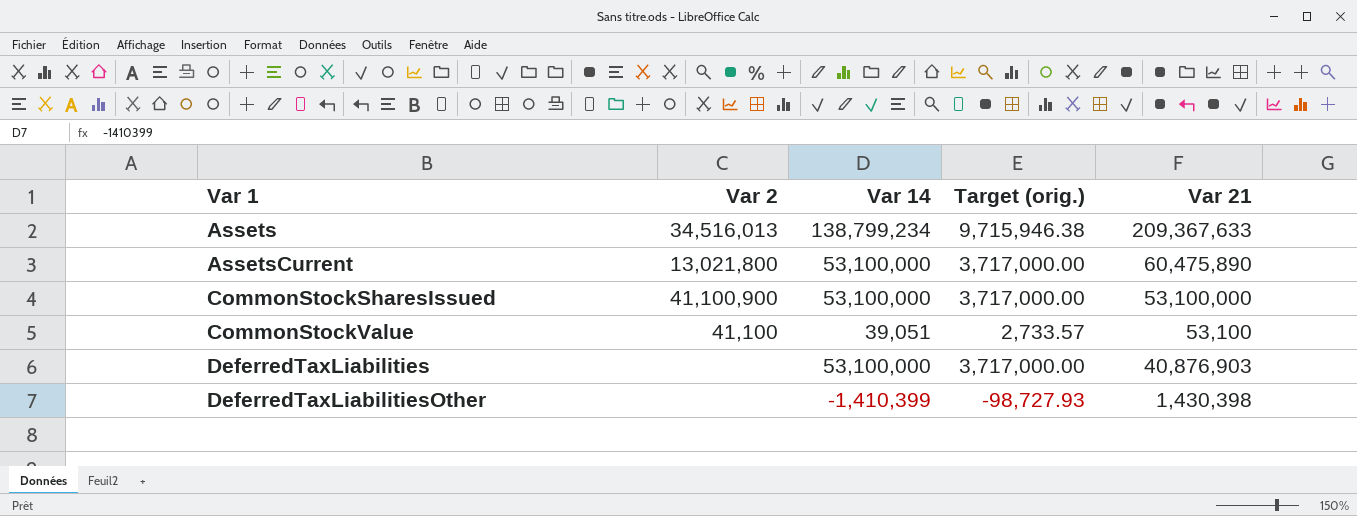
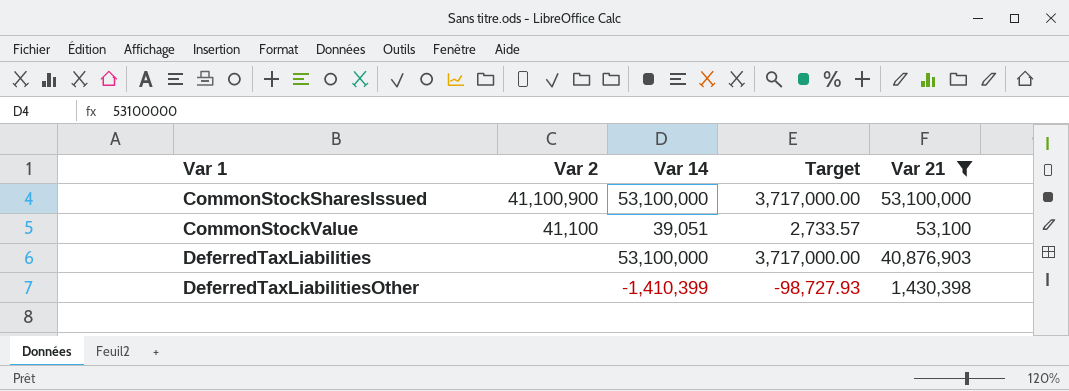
filter: none -> Var 21 <= 53,100,000
column name: Target (orig.) -> Target

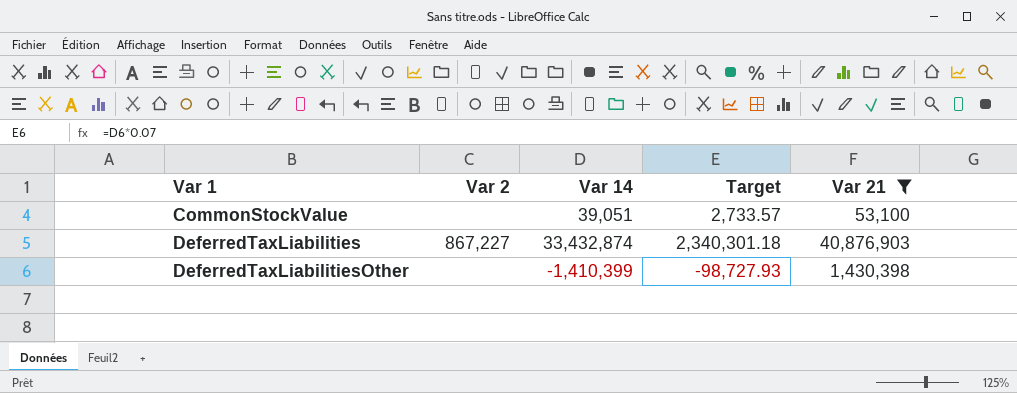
row CommonStockSharesIssued: 41,100,900 | 53,100,000 | 3,717,000.00 | 53,100,000 -> none
CommonStockValue | Var 2: 41,100 -> none
DeferredTaxLiabilities | Var 2: none -> 867,227
DeferredTaxLiabilities | Var 14: 53,100,000 -> 33,432,874
DeferredTaxLiabilities | Target: 3,717,000.00 -> 2,340,301.18

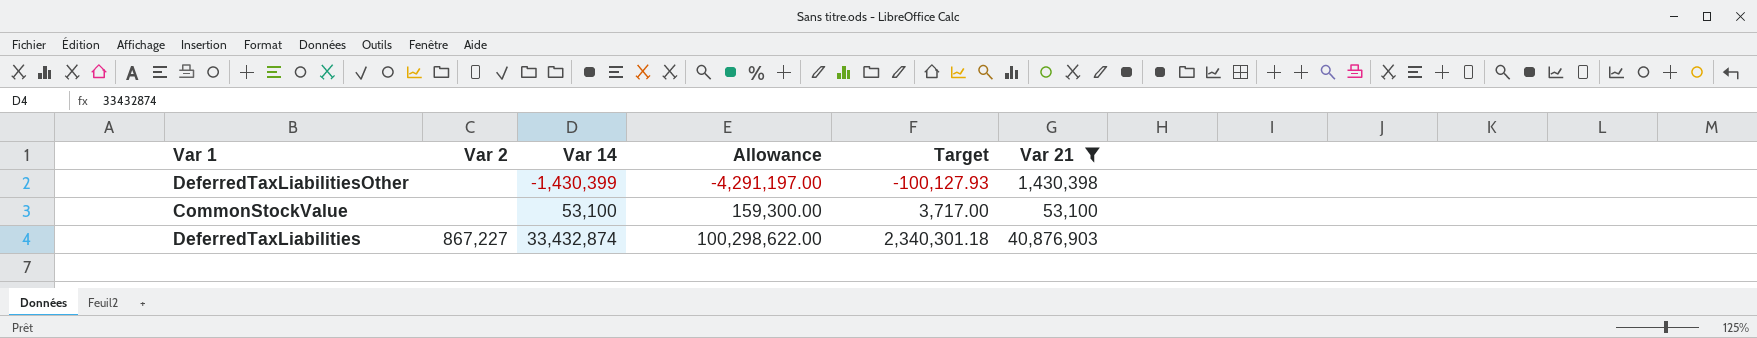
row order: Var 1 ascending -> Var 14 ascending
column Allowance | formula: none -> [Var 14] * 3
DeferredTaxLiabilitiesOther | Var 14: -1,410,399 -> -1,430,399
DeferredTaxLiabilitiesOther | Target: -98,727.93 -> -100,127.93
CommonStockValue | Var 14: 39,051 -> 53,100
CommonStockValue | Target: 2,733.57 -> 3,717.00

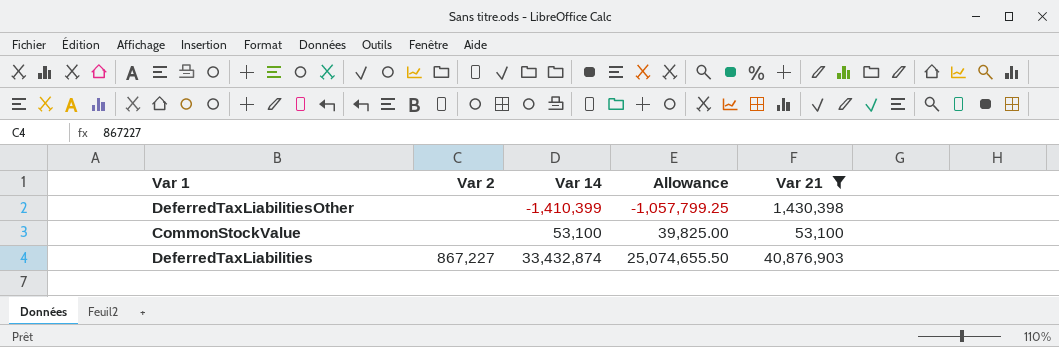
column Target | formula: [Var 14] * 0.07 -> none
column Allowance | formula: [Var 14] * 3 -> [Var 14] * 0.75
DeferredTaxLiabilitiesOther | Var 14: -1,430,399 -> -1,410,399

